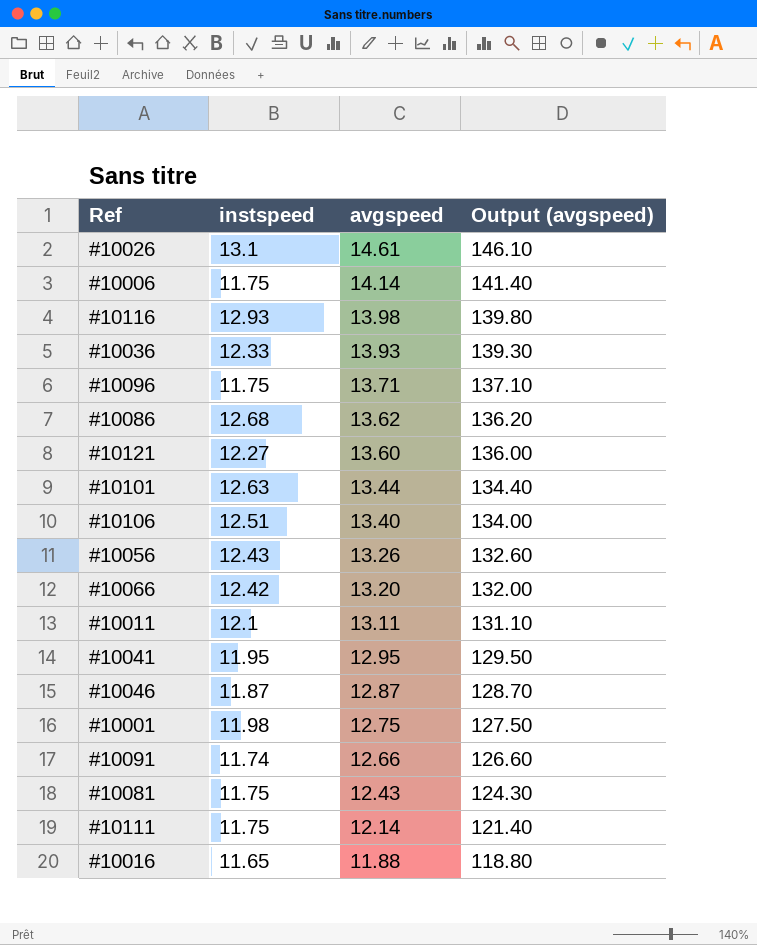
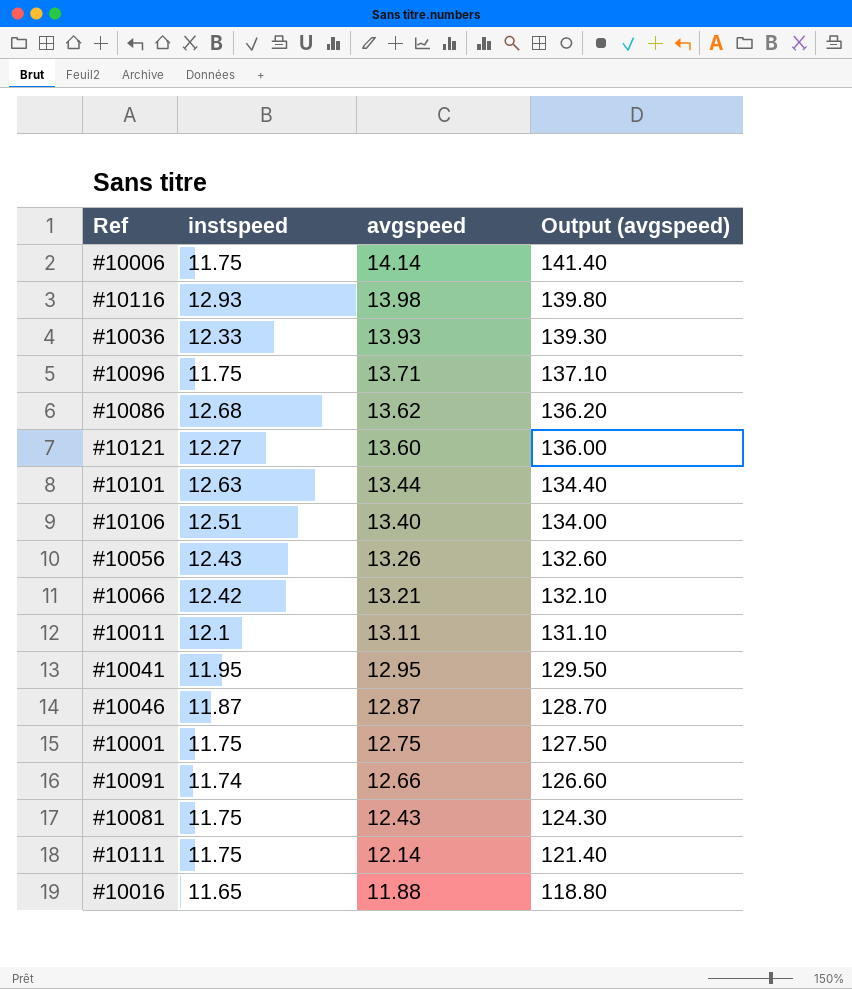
row #10026: 13.1 | 14.61 | 146.10 -> none
#10066 | avgspeed: 13.20 -> 13.21
#10066 | Output (avgspeed): 132.00 -> 132.10
#10001 | instspeed: 11.98 -> 11.75

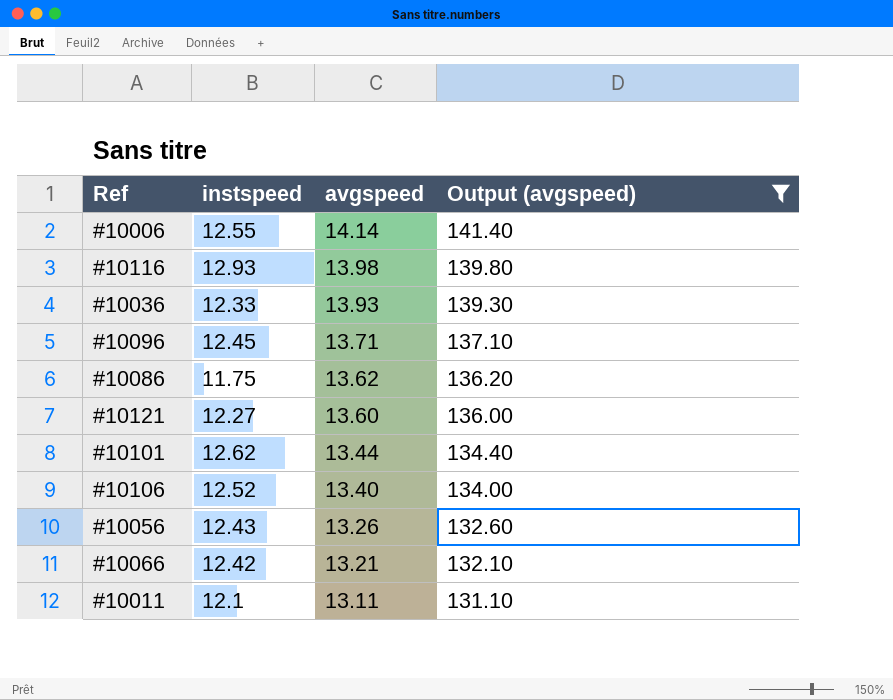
filter: none -> Output (avgspeed) >= 131.10
#10006 | instspeed: 11.75 -> 12.55
#10096 | instspeed: 11.75 -> 12.45
#10086 | instspeed: 12.68 -> 11.75
#10101 | instspeed: 12.63 -> 12.62
#10106 | instspeed: 12.51 -> 12.52

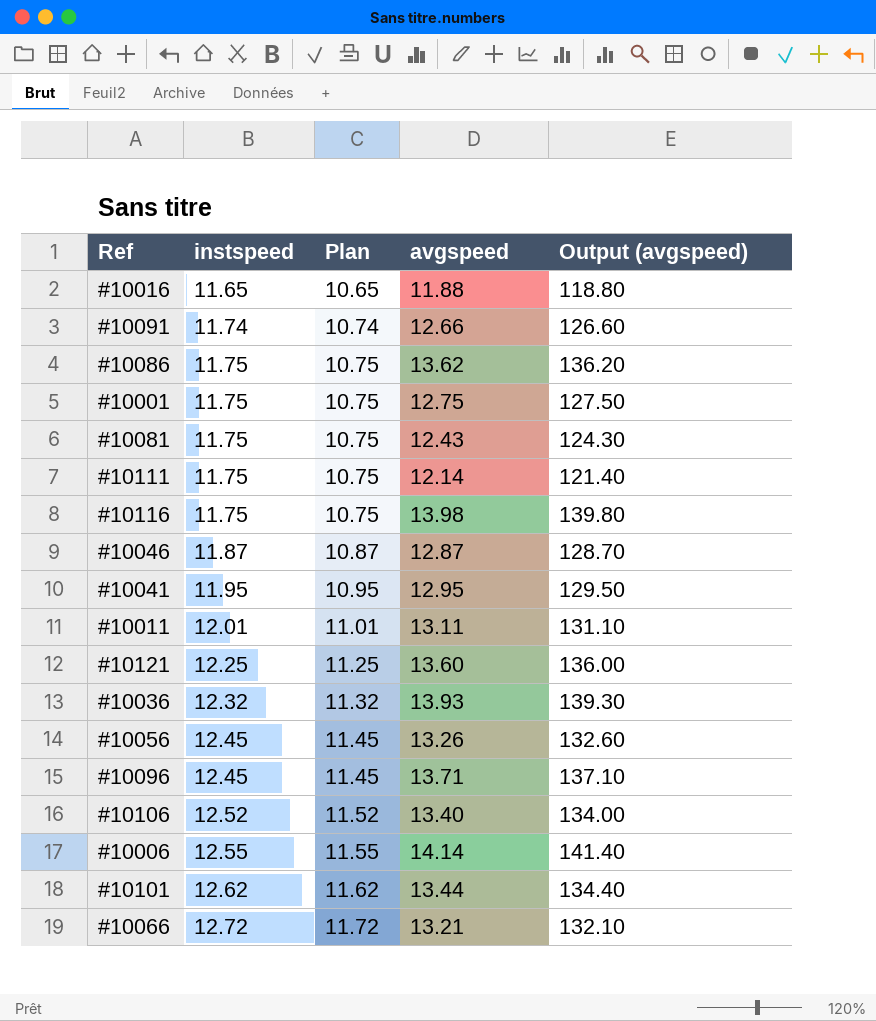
filter: Output (avgspeed) >= 131.10 -> none
row order: avgspeed descending -> instspeed ascending
column Plan | formula: none -> [instspeed] - 1
#10116 | instspeed: 12.93 -> 11.75
#10011 | instspeed: 12.1 -> 12.01
#10121 | instspeed: 12.27 -> 12.25
#10036 | instspeed: 12.33 -> 12.32
#10056 | instspeed: 12.43 -> 12.45
#10066 | instspeed: 12.42 -> 12.72

